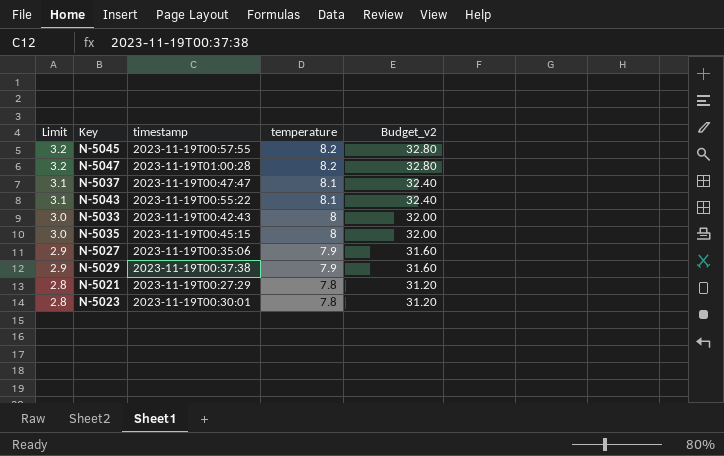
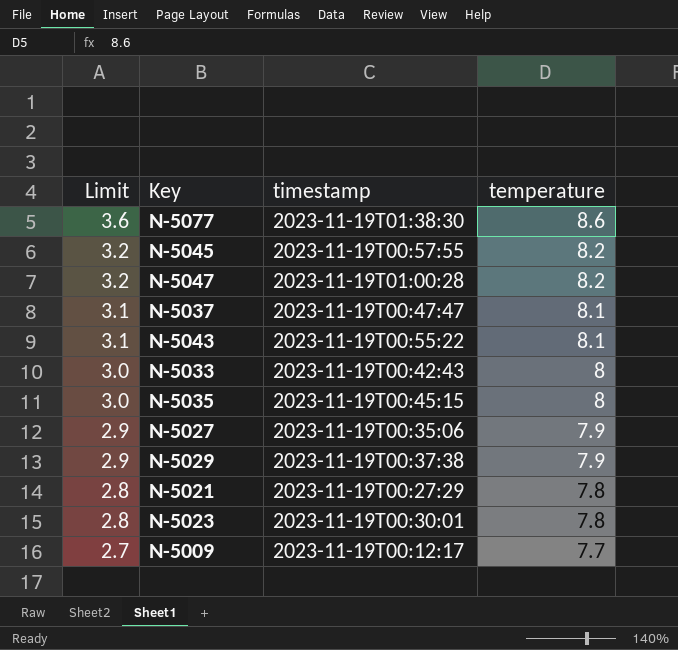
column Budget_v2 | formula: [temperature] * 4 -> none
row N-5077: none -> 3.6 | 2023-11-19T01:38:30 | 8.6
row N-5009: none -> 2.7 | 2023-11-19T00:12:17 | 7.7

